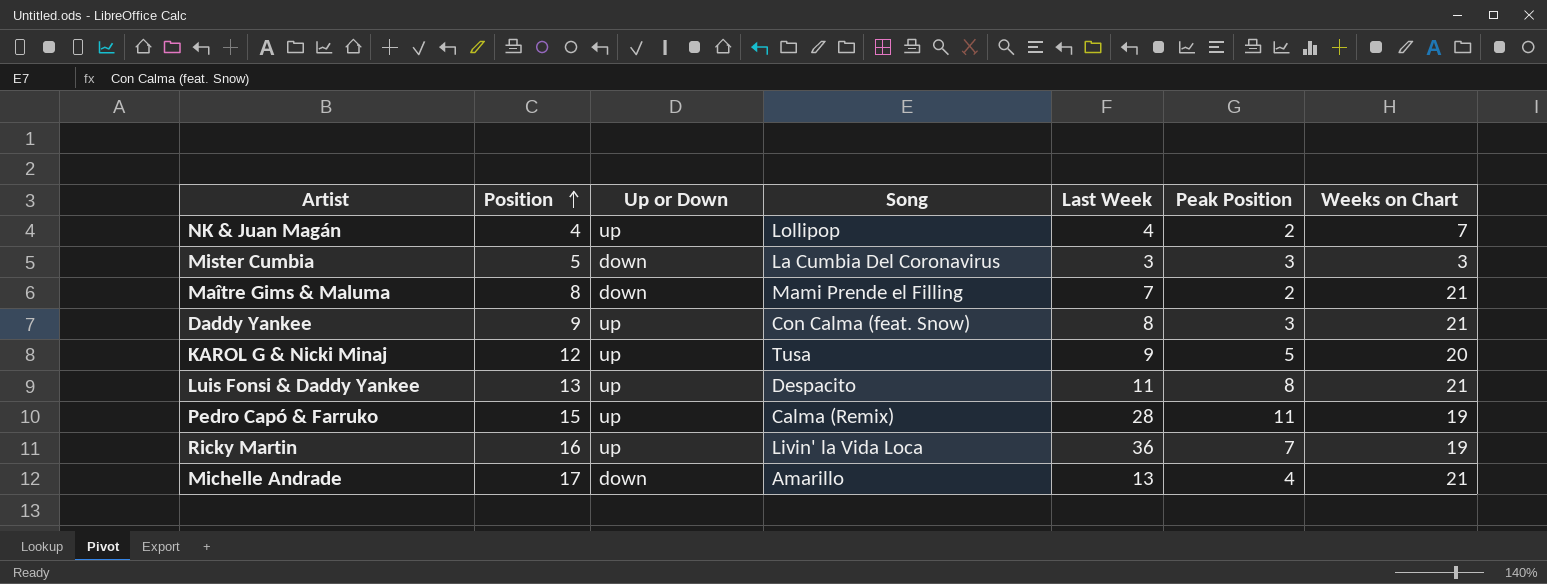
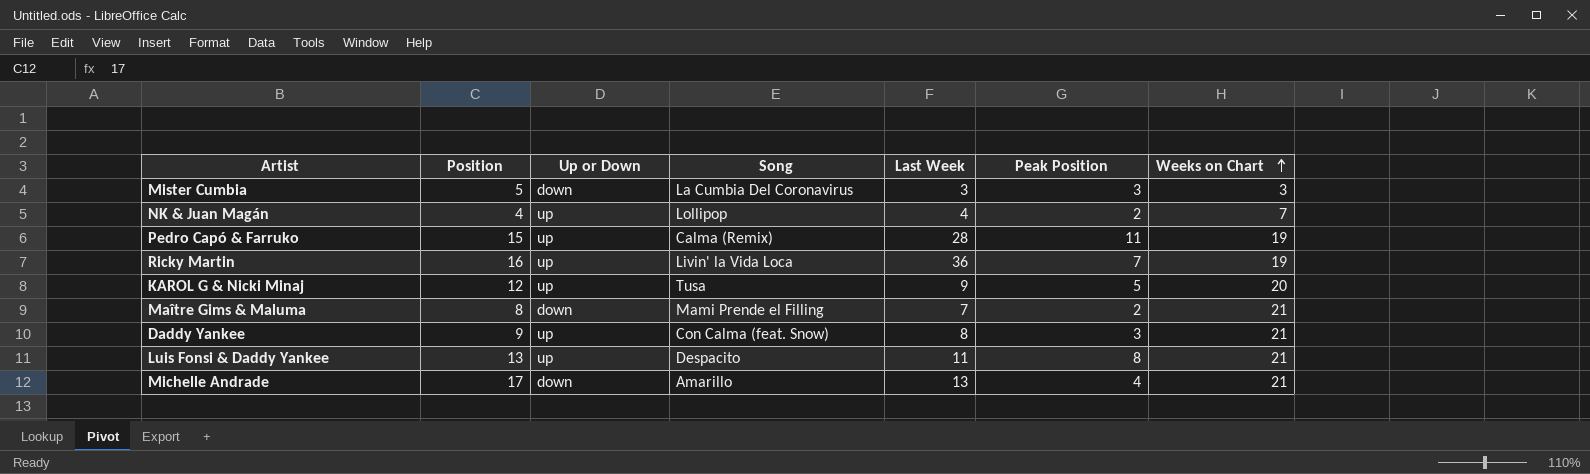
row order: Position ascending -> Weeks on Chart ascending

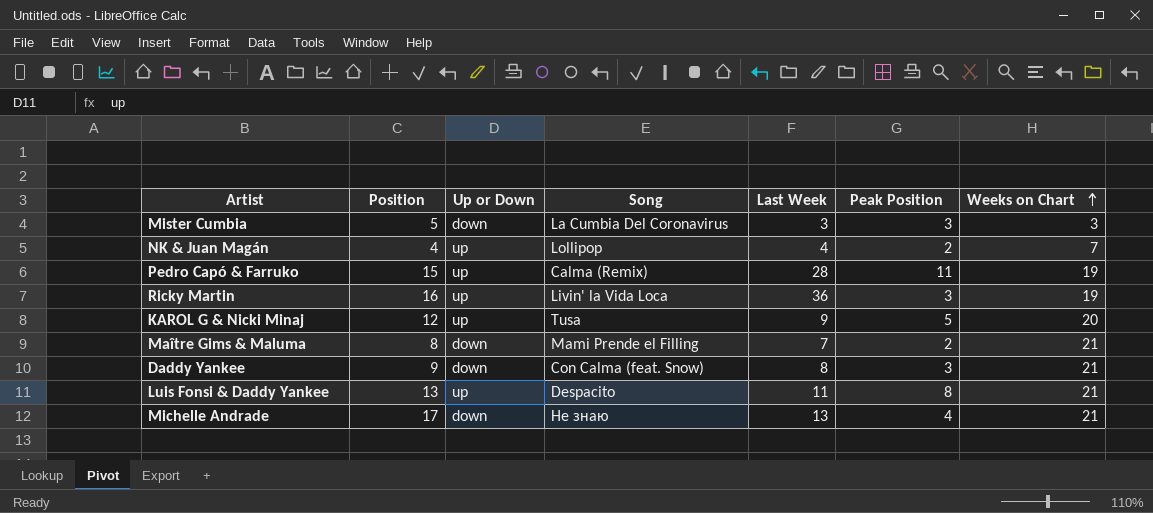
Ricky Martin | Peak Position: 7 -> 3
Daddy Yankee | Up or Down: up -> down
Michelle Andrade | Song: Amarillo -> Не знаю

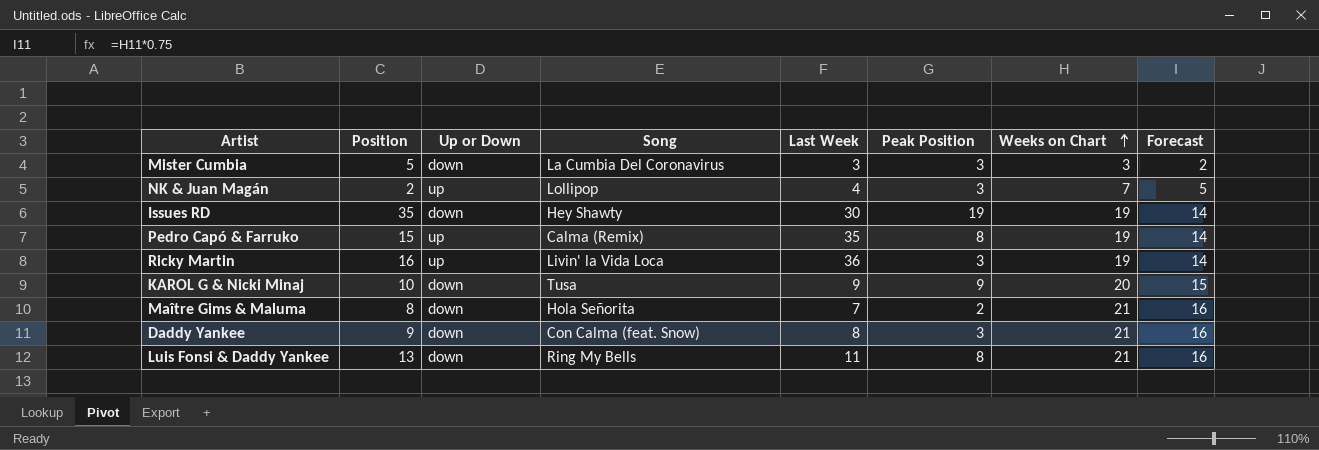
column Forecast | formula: none -> [Weeks on Chart] * 0.75
row Michelle Andrade: 17 | down | Не знаю | 13 | 4 | 21 -> none
NK & Juan Magán | Position: 4 -> 2
NK & Juan Magán | Peak Position: 2 -> 3
row Issues RD: none -> 35 | down | Hey Shawty | 30 | 19 | 19 | 14
Pedro Capó & Farruko | Last Week: 28 -> 35
Pedro Capó & Farruko | Peak Position: 11 -> 8
KAROL G & Nicki Minaj | Position: 12 -> 10
KAROL G & Nicki Minaj | Up or Down: up -> down
KAROL G & Nicki Minaj | Peak Position: 5 -> 9
Maître Gims & Maluma | Song: Mami Prende el Filling -> Hola Señorita
Luis Fonsi & Daddy Yankee | Up or Down: up -> down
Luis Fonsi & Daddy Yankee | Song: Despacito -> Ring My Bells

